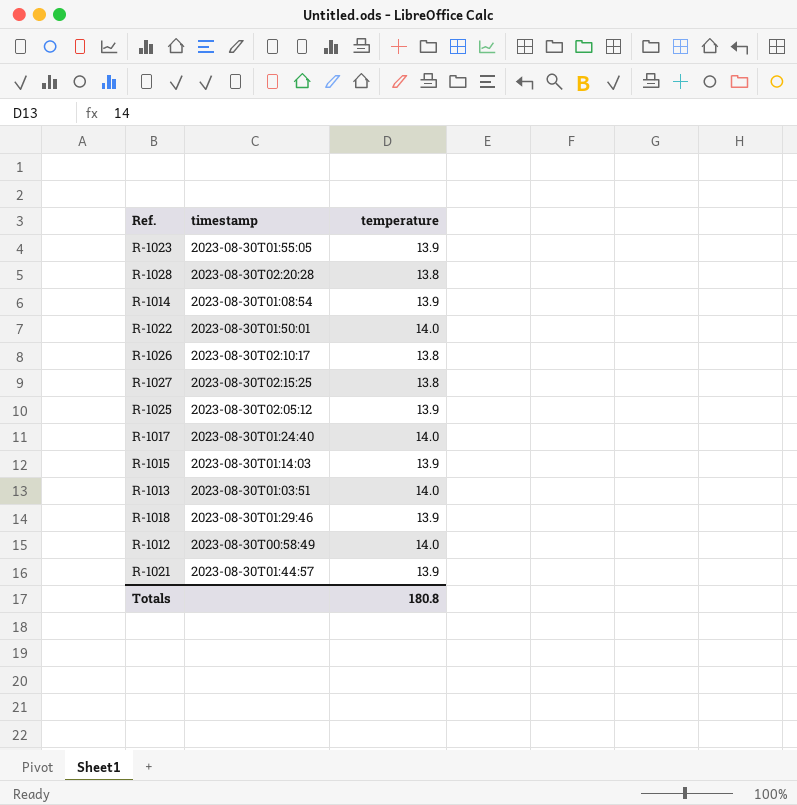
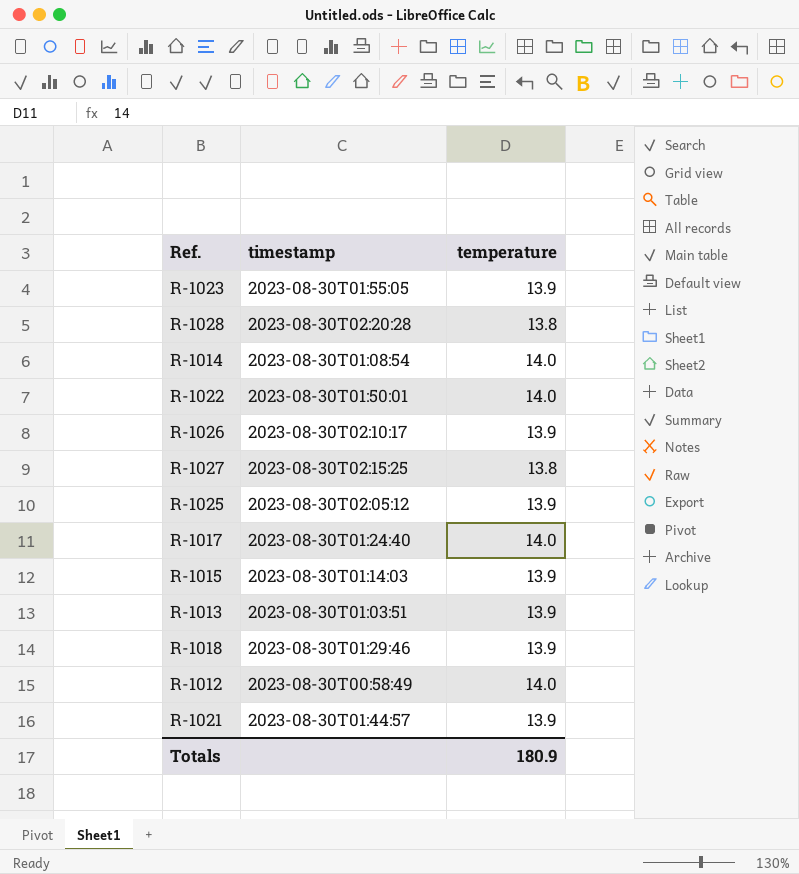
R-1014 | temperature: 13.9 -> 14.0
R-1026 | temperature: 13.8 -> 13.9
R-1013 | temperature: 14.0 -> 13.9
Totals | temperature: 180.8 -> 180.9

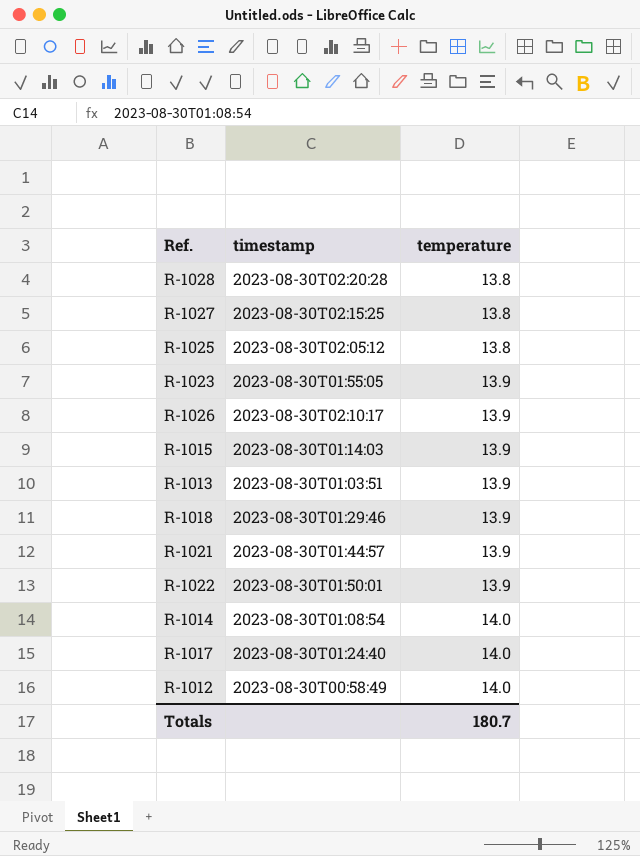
row order: none -> temperature ascending
R-1025 | temperature: 13.9 -> 13.8
R-1022 | temperature: 14.0 -> 13.9
Totals | temperature: 180.9 -> 180.7

